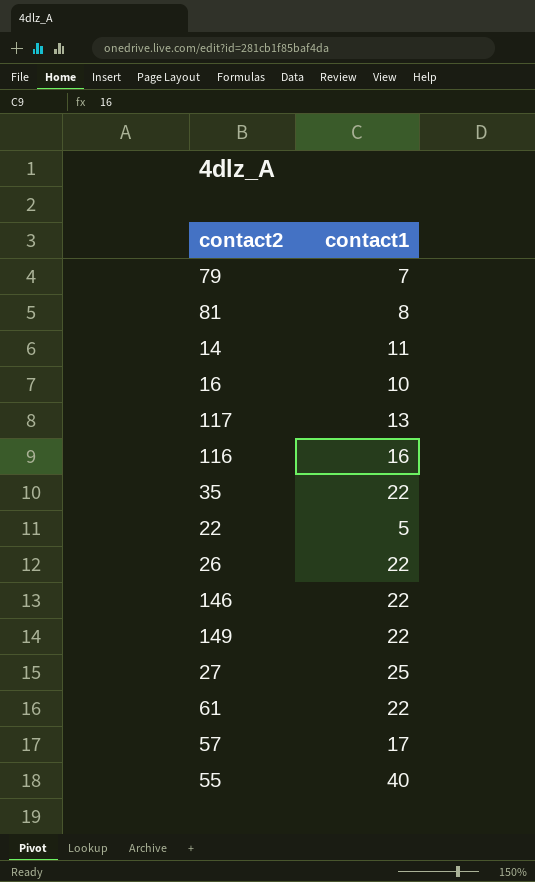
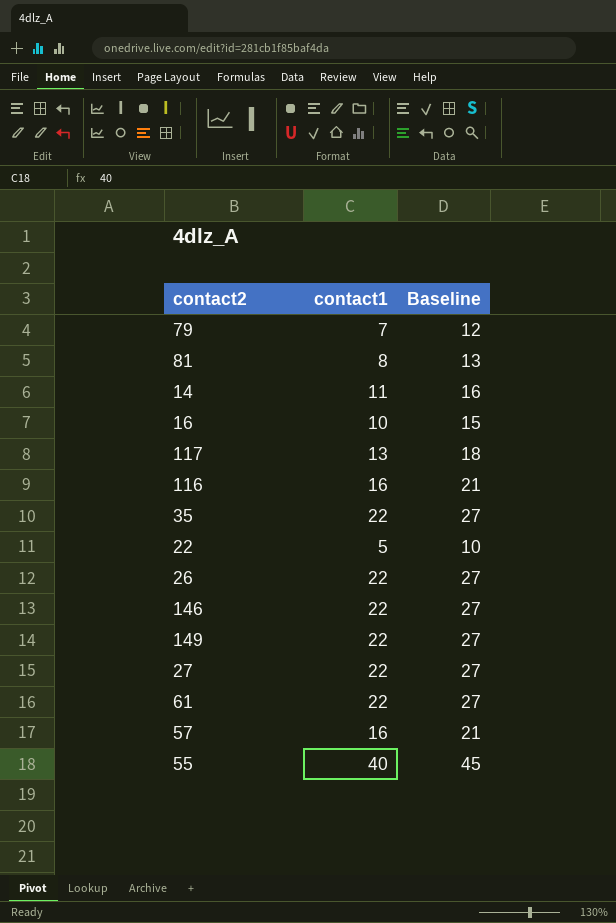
column Baseline | formula: none -> [contact1] + 5
27 | contact1: 25 -> 22
57 | contact1: 17 -> 16

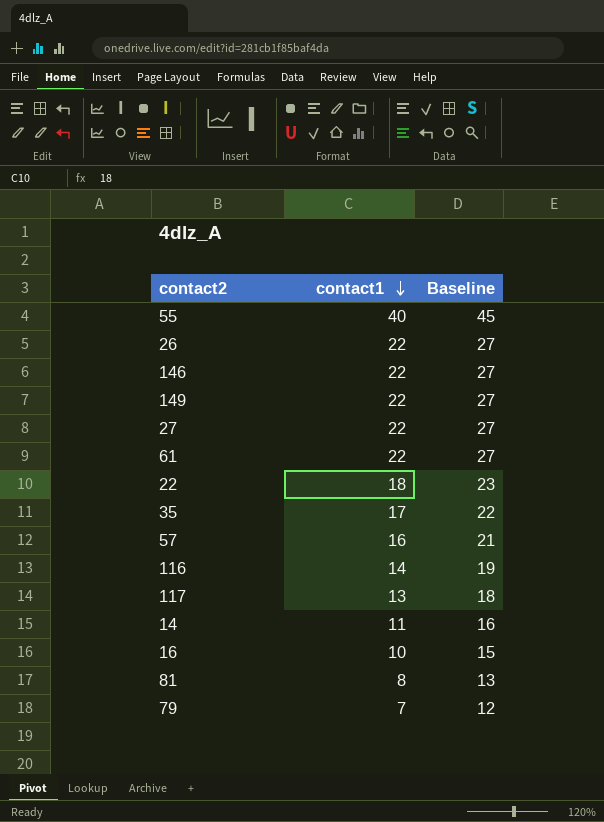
row order: none -> contact1 descending
22 | contact1: 5 -> 18
22 | Baseline: 10 -> 23
35 | contact1: 22 -> 17
35 | Baseline: 27 -> 22
116 | contact1: 16 -> 14
116 | Baseline: 21 -> 19

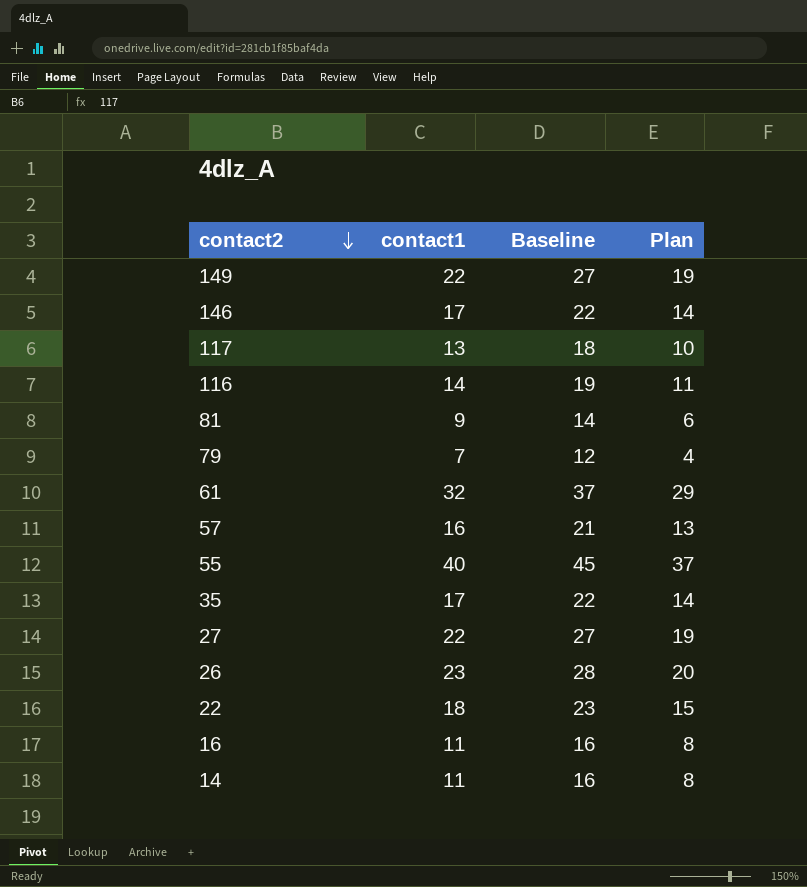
row order: contact1 descending -> contact2 descending
column Plan | formula: none -> [contact1] - 3
146 | contact1: 22 -> 17
146 | Baseline: 27 -> 22
81 | contact1: 8 -> 9
81 | Baseline: 13 -> 14
61 | contact1: 22 -> 32
61 | Baseline: 27 -> 37
26 | contact1: 22 -> 23
26 | Baseline: 27 -> 28
16 | contact1: 10 -> 11
16 | Baseline: 15 -> 16

